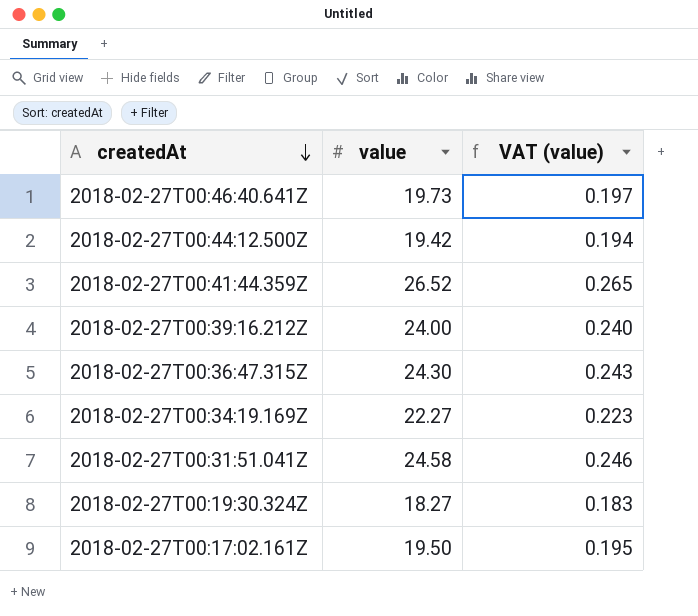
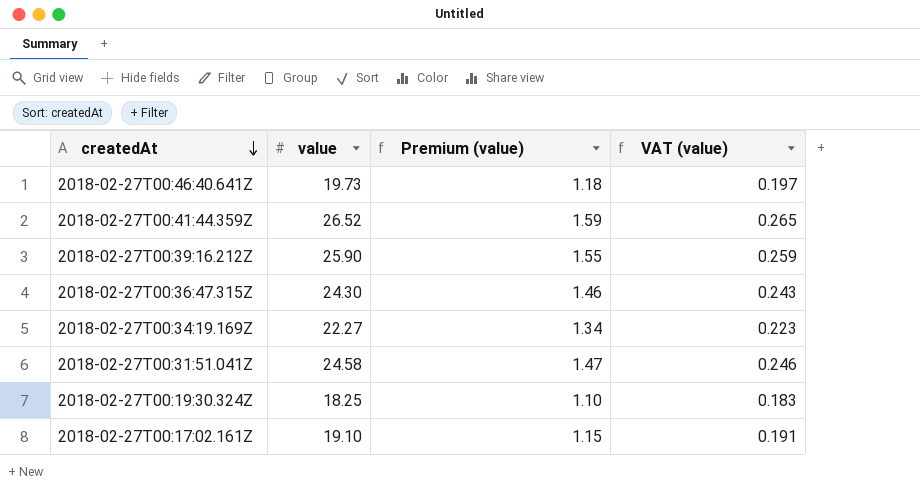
column Premium (value) | formula: none -> [value] * 0.06
row 2018-02-27T00:44:12.500Z: 19.42 | 0.194 -> none
2018-02-27T00:39:16.212Z | value: 24.00 -> 25.90
2018-02-27T00:39:16.212Z | VAT (value): 0.240 -> 0.259
2018-02-27T00:19:30.324Z | value: 18.27 -> 18.25
2018-02-27T00:17:02.161Z | value: 19.50 -> 19.10
2018-02-27T00:17:02.161Z | VAT (value): 0.195 -> 0.191

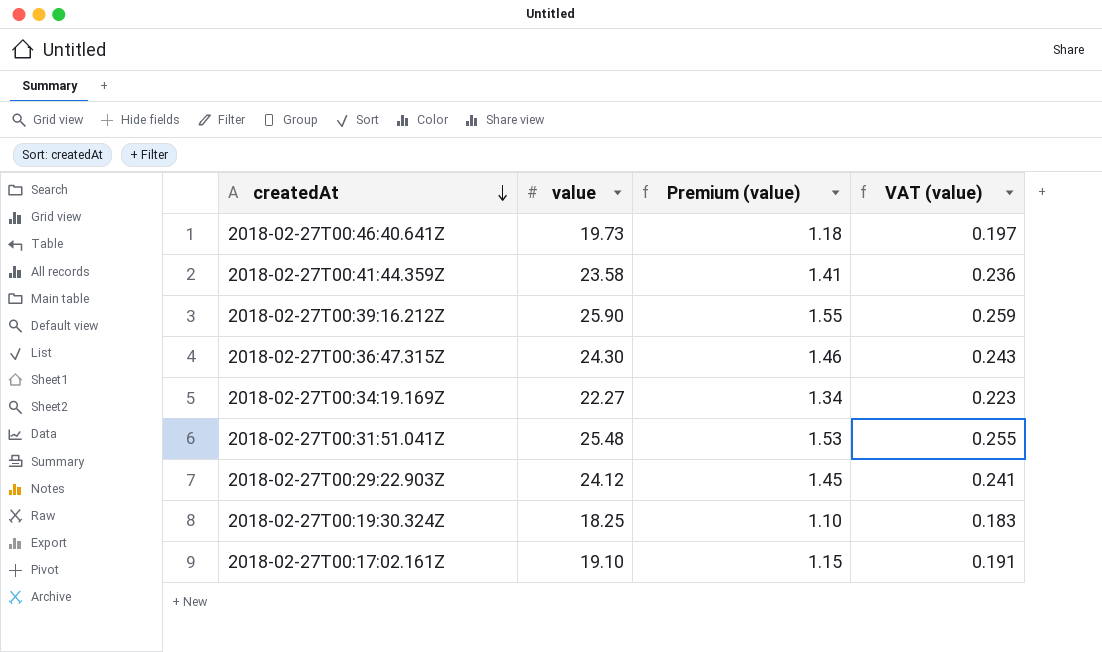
2018-02-27T00:41:44.359Z | value: 26.52 -> 23.58
2018-02-27T00:41:44.359Z | Premium (value): 1.59 -> 1.41
2018-02-27T00:41:44.359Z | VAT (value): 0.265 -> 0.236
2018-02-27T00:31:51.041Z | value: 24.58 -> 25.48
2018-02-27T00:31:51.041Z | Premium (value): 1.47 -> 1.53
2018-02-27T00:31:51.041Z | VAT (value): 0.246 -> 0.255
row 2018-02-27T00:29:22.903Z: none -> 24.12 | 1.45 | 0.241

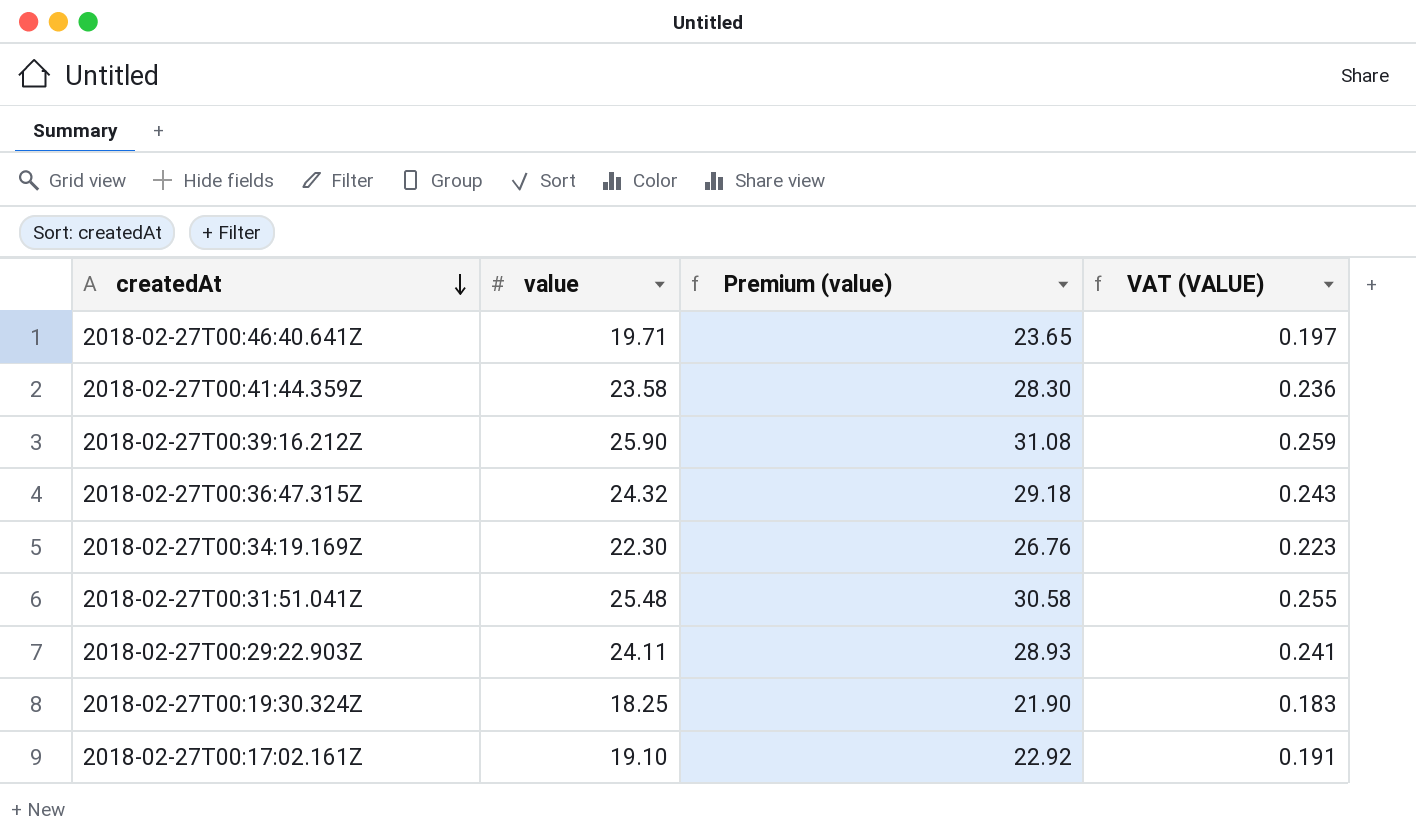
column Premium (value) | formula: [value] * 0.06 -> [value] * 1.2
column name: VAT (value) -> VAT (VALUE)
2018-02-27T00:46:40.641Z | value: 19.73 -> 19.71
2018-02-27T00:36:47.315Z | value: 24.30 -> 24.32
2018-02-27T00:34:19.169Z | value: 22.27 -> 22.30
2018-02-27T00:29:22.903Z | value: 24.12 -> 24.11

